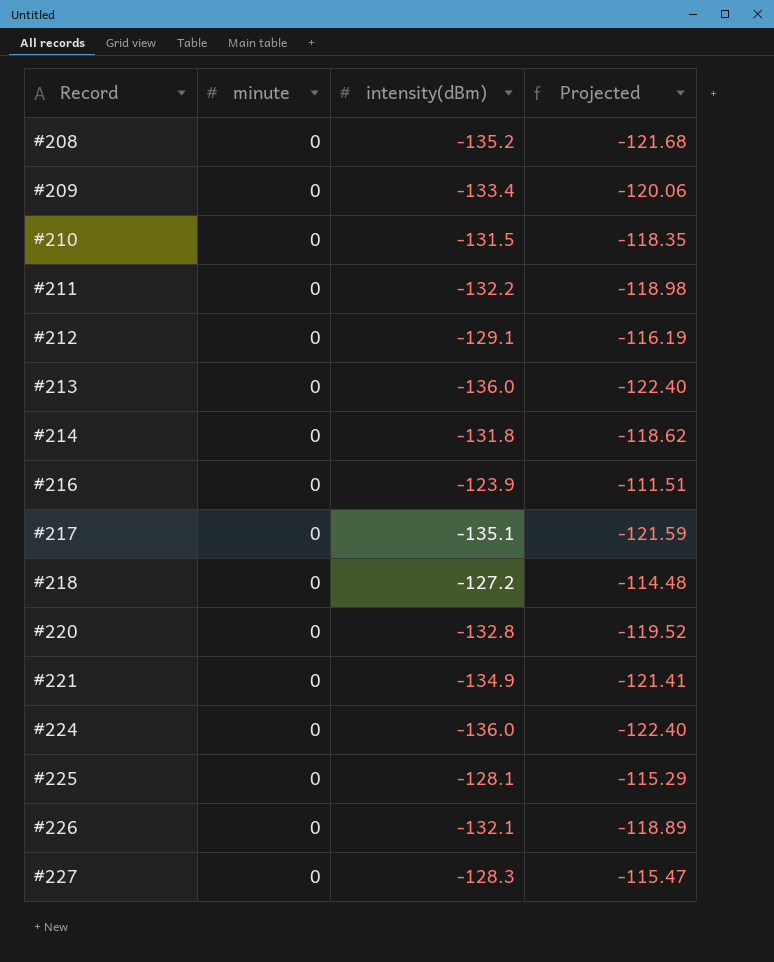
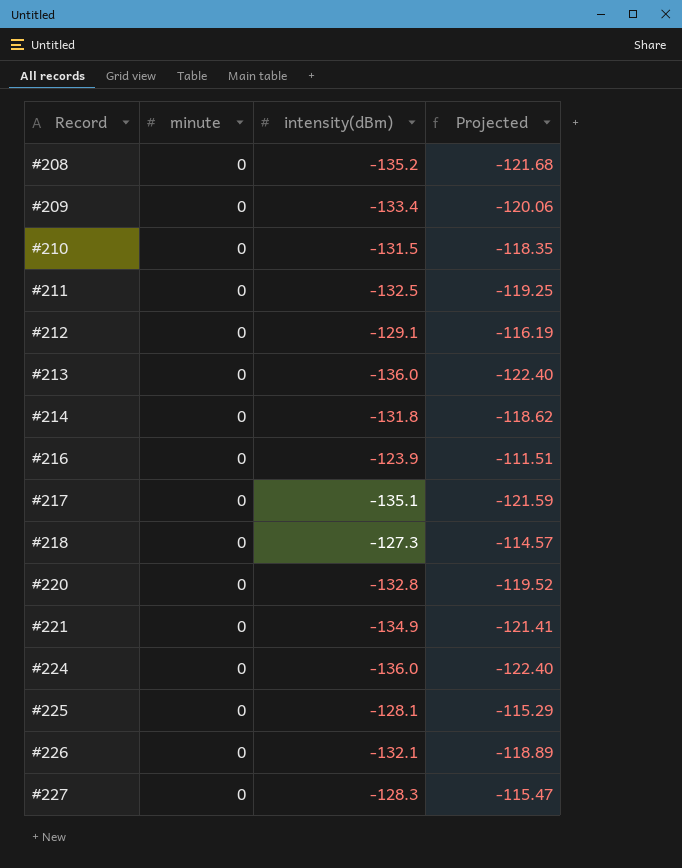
#211 | intensity(dBm): -132.2 -> -132.5
#211 | Projected: -118.98 -> -119.25
#218 | intensity(dBm): -127.2 -> -127.3
#218 | Projected: -114.48 -> -114.57

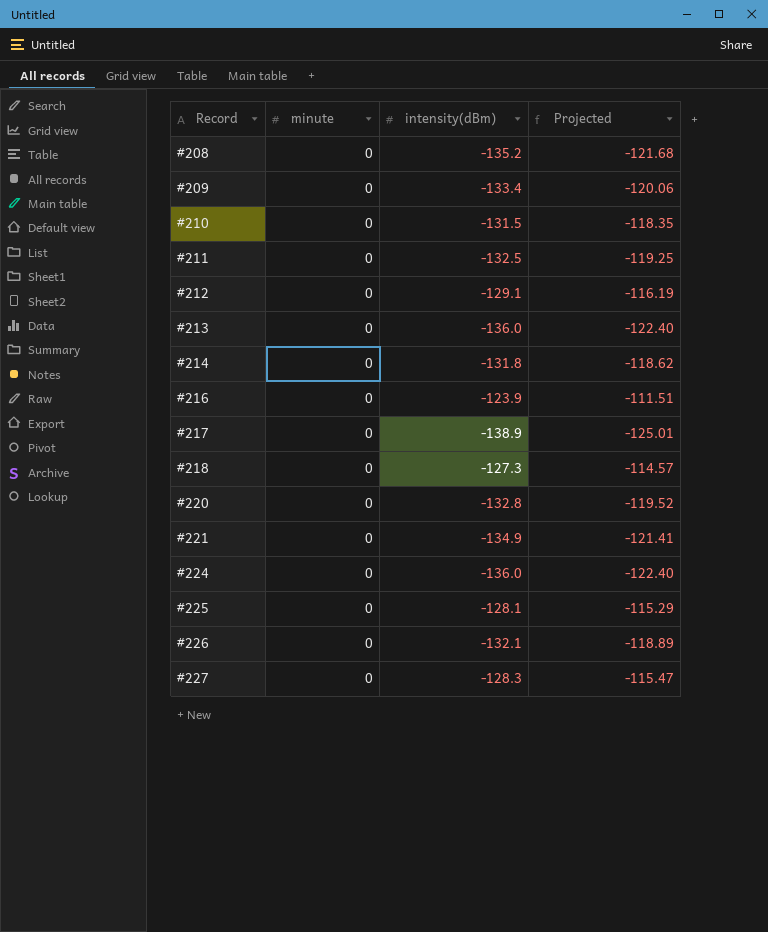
#217 | intensity(dBm): -135.1 -> -138.9
#217 | Projected: -121.59 -> -125.01

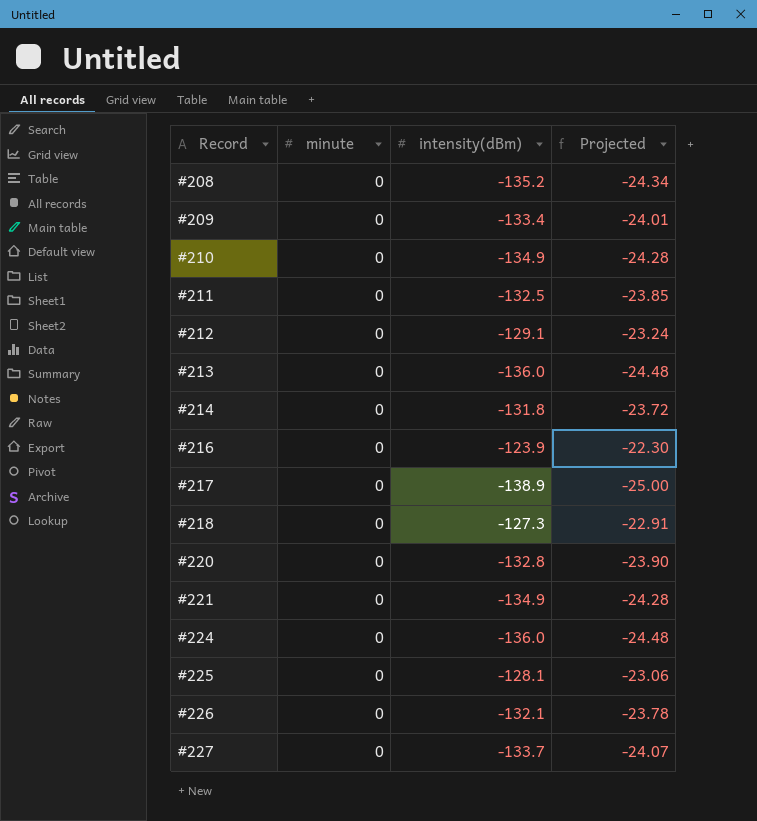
column Projected | formula: [intensity(dBm)] * 0.9 -> [intensity(dBm)] * 0.18
#210 | intensity(dBm): -131.5 -> -134.9
#227 | intensity(dBm): -128.3 -> -133.7

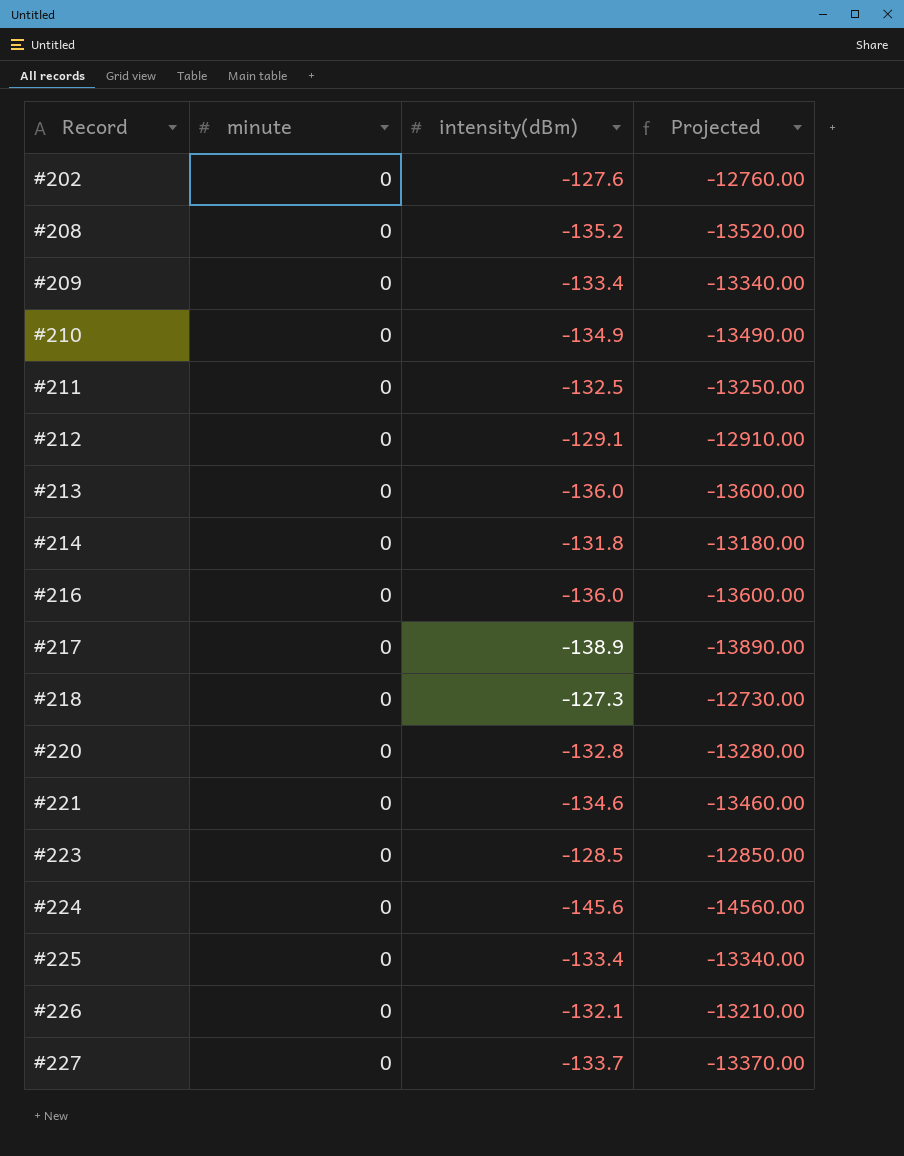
column Projected | formula: [intensity(dBm)] * 0.18 -> [intensity(dBm)] * 100
row #202: none -> 0 | -127.6 | -12760.00
#216 | intensity(dBm): -123.9 -> -136.0
#221 | intensity(dBm): -134.9 -> -134.6
row #223: none -> 0 | -128.5 | -12850.00
#224 | intensity(dBm): -136.0 -> -145.6
#225 | intensity(dBm): -128.1 -> -133.4

